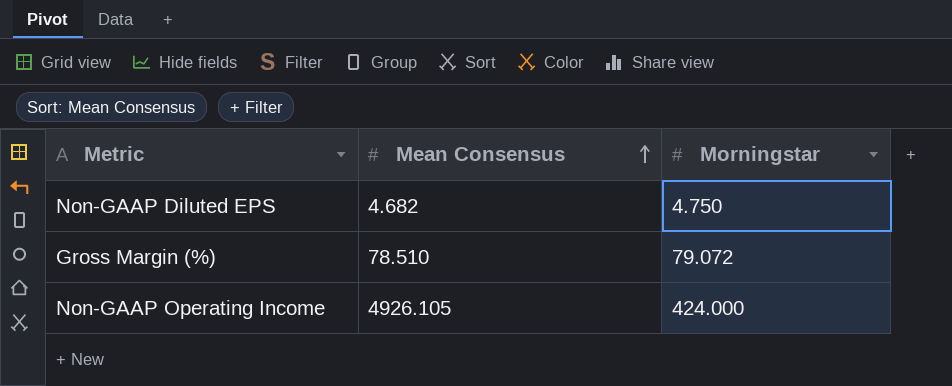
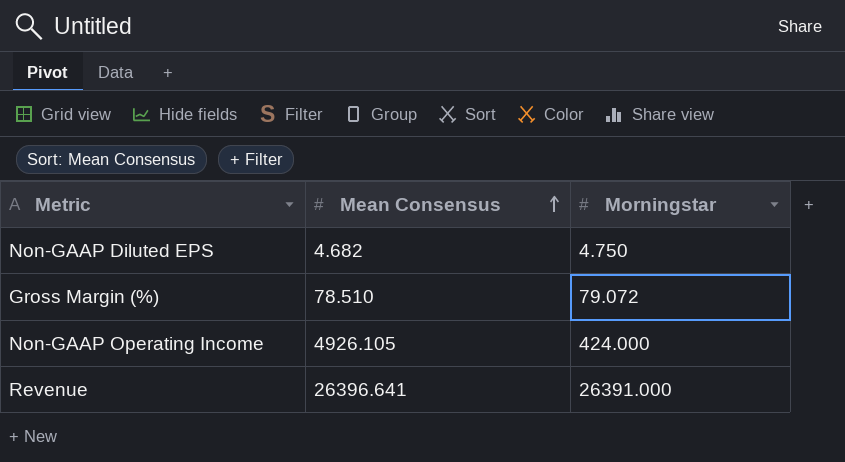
row Revenue: none -> 26396.641 | 26391.000

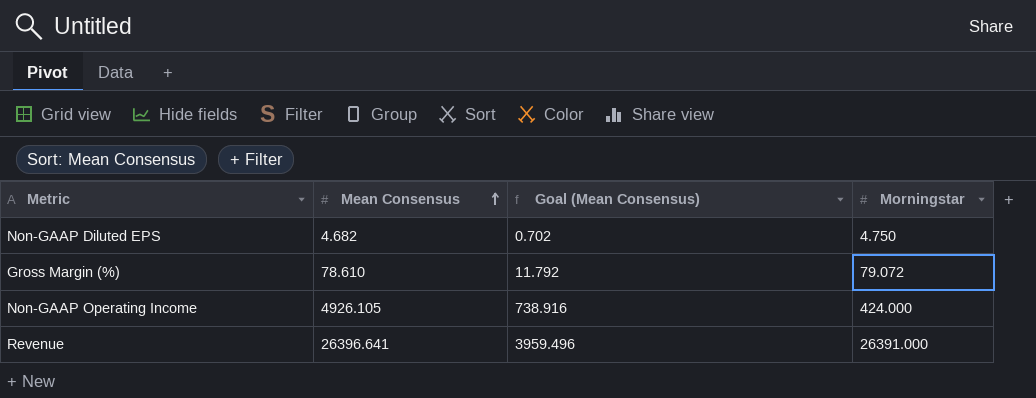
column Goal (Mean Consensus) | formula: none -> [Mean Consensus] * 0.15
Gross Margin (%) | Mean Consensus: 78.510 -> 78.610

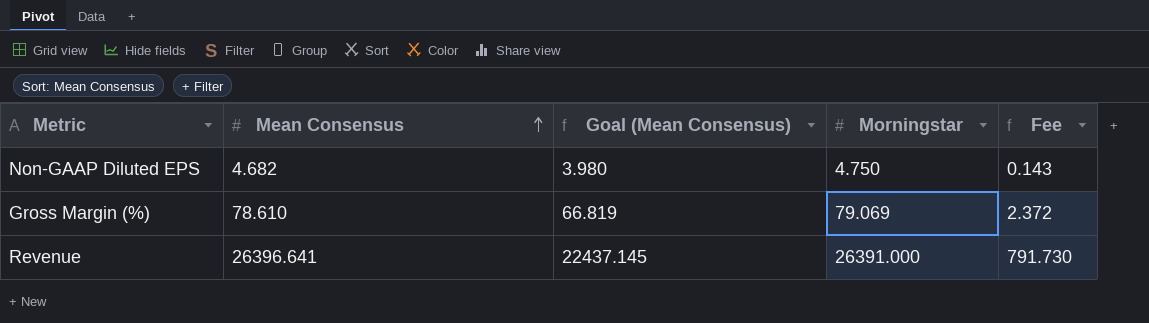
column Goal (Mean Consensus) | formula: [Mean Consensus] * 0.15 -> [Mean Consensus] * 0.85
column Fee | formula: none -> [Morningstar] * 0.03
row Non-GAAP Operating Income: 4926.105 | 738.916 | 424.000 -> none
Gross Margin (%) | Morningstar: 79.072 -> 79.069

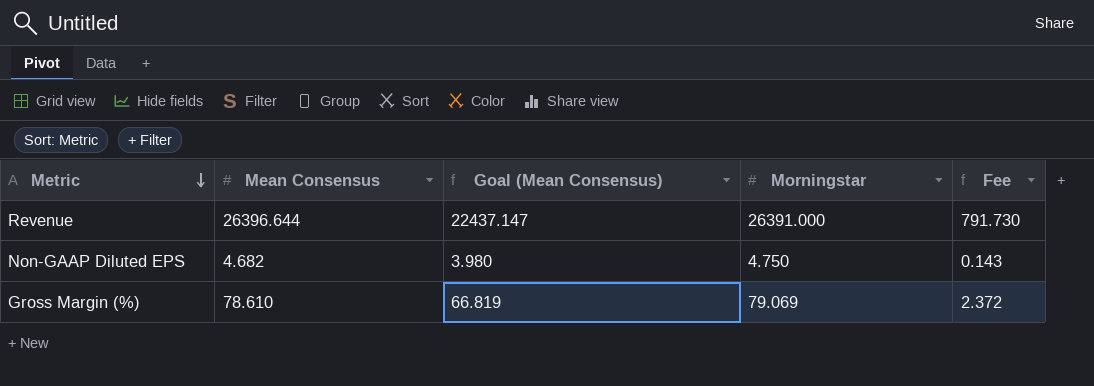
row order: Mean Consensus ascending -> Metric descending
Revenue | Mean Consensus: 26396.641 -> 26396.644
Revenue | Goal (Mean Consensus): 22437.145 -> 22437.147

